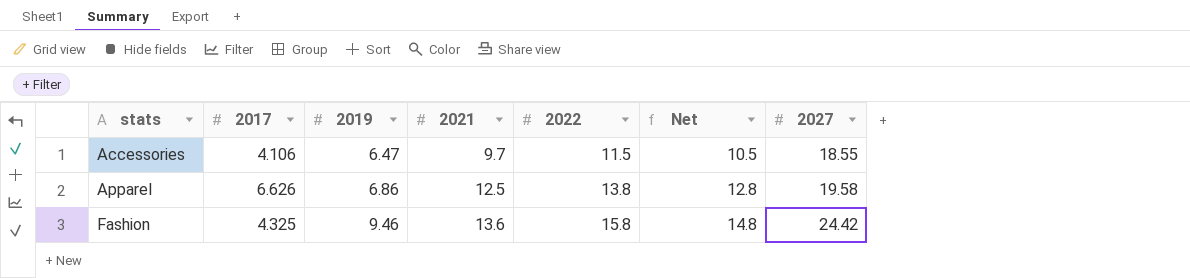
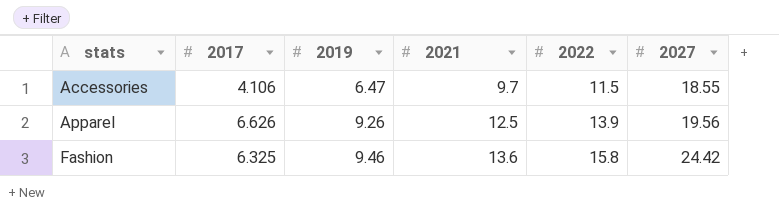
column Net | formula: [2022] - 1 -> none
Apparel | 2019: 6.86 -> 9.26
Apparel | 2022: 13.8 -> 13.9
Apparel | 2027: 19.58 -> 19.56
Fashion | 2017: 4.325 -> 6.325

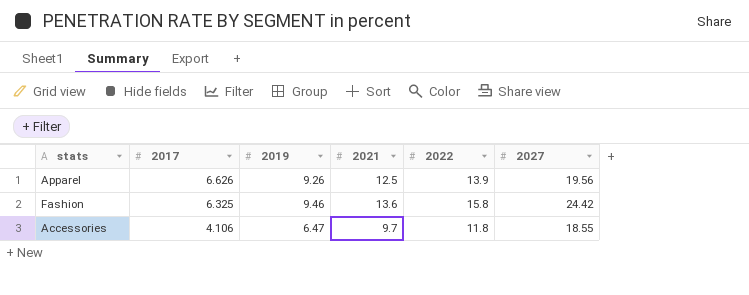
row order: stats ascending -> 2017 descending
Accessories | 2022: 11.5 -> 11.8

